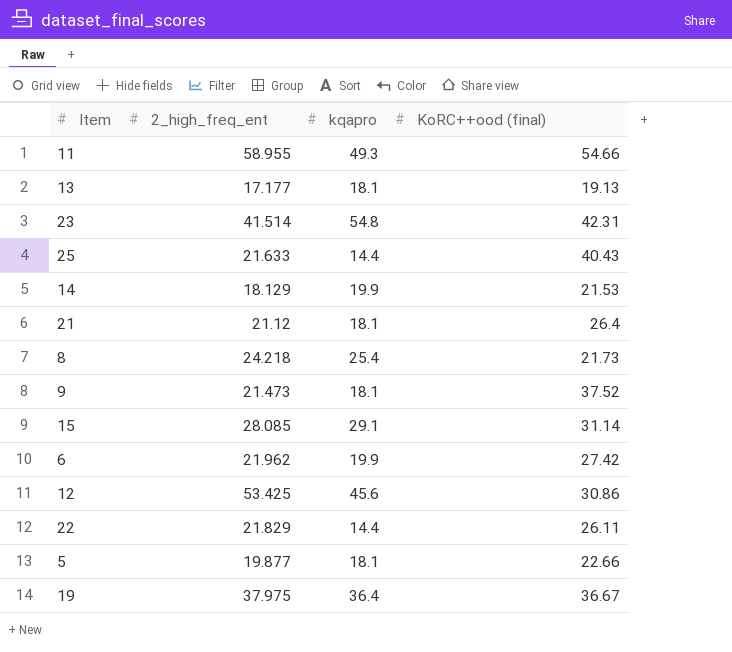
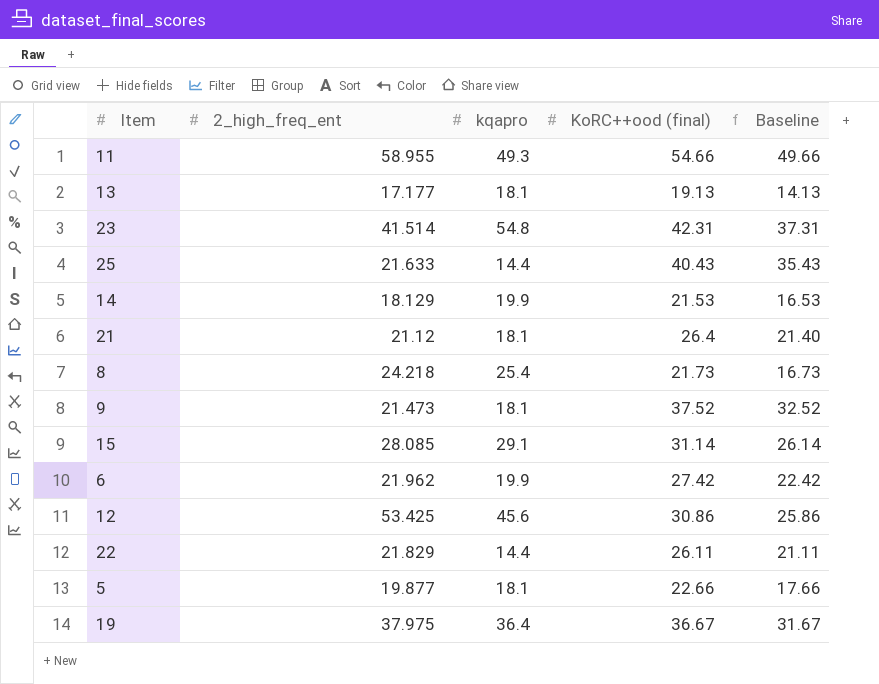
column Baseline | formula: none -> [KoRC++ood (final)] - 5

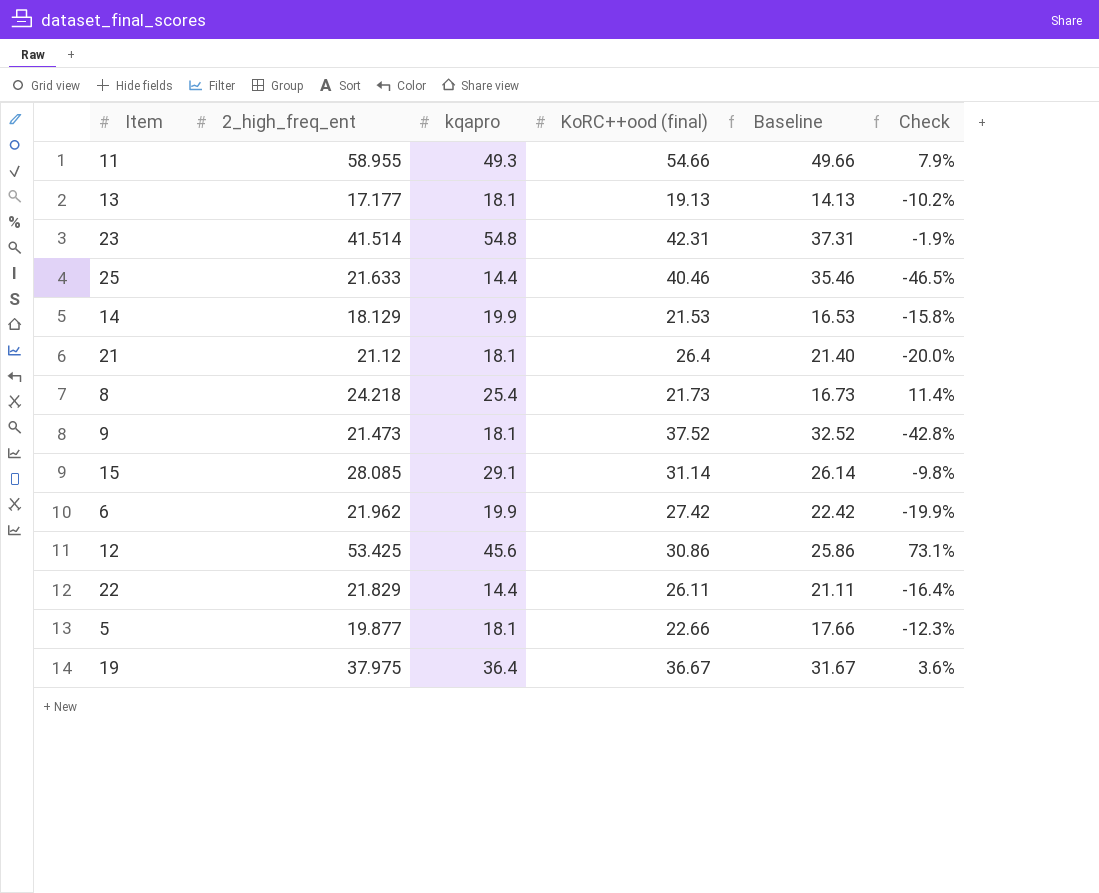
column Check | formula: none -> ([2_high_freq_ent] - [KoRC++ood (final)]) / [KoRC++ood (final)]
25 | KoRC++ood (final): 40.43 -> 40.46
25 | Baseline: 35.43 -> 35.46

